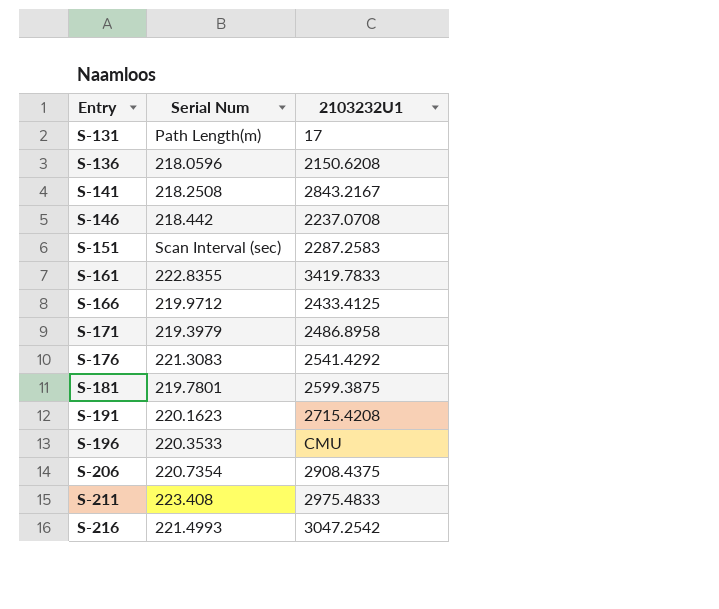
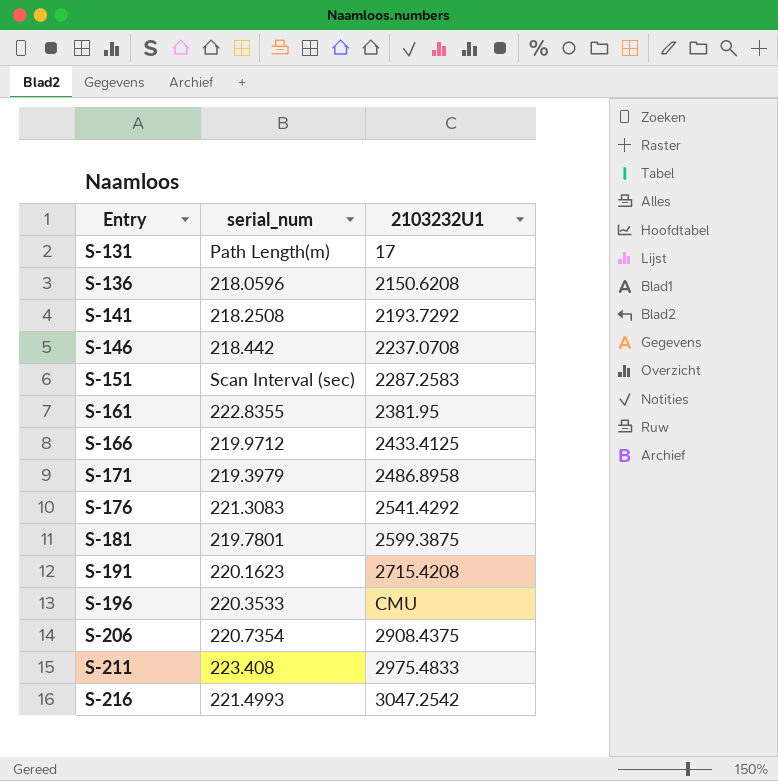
column name: Serial Num -> serial_num
S-141 | 2103232U1: 2843.2167 -> 2193.7292
S-161 | 2103232U1: 3419.7833 -> 2381.95

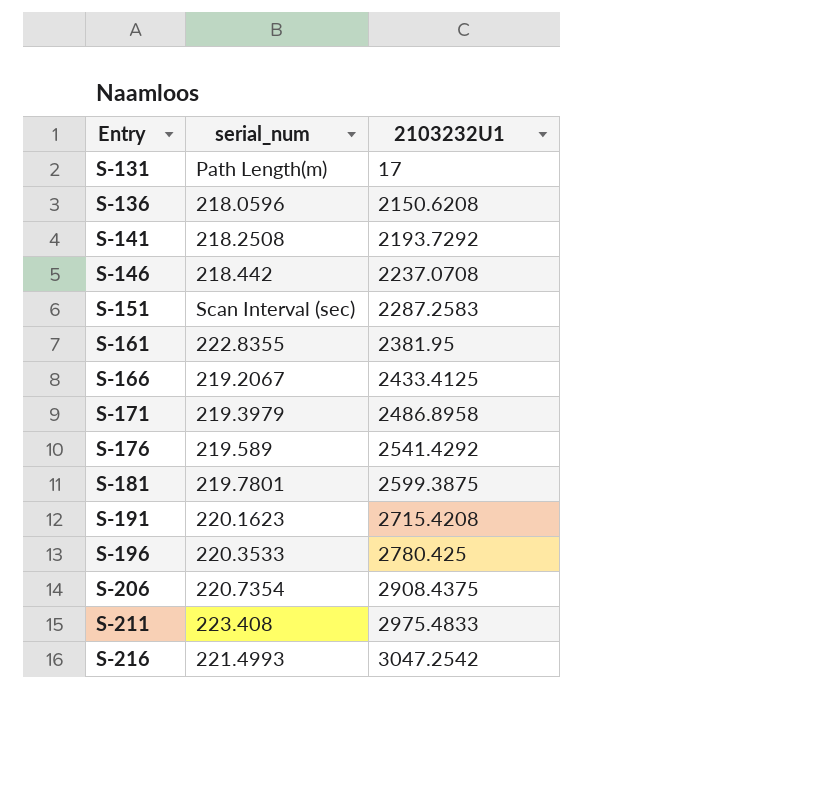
S-166 | serial_num: 219.9712 -> 219.2067
S-176 | serial_num: 221.3083 -> 219.589
S-196 | 2103232U1: CMU -> 2780.425

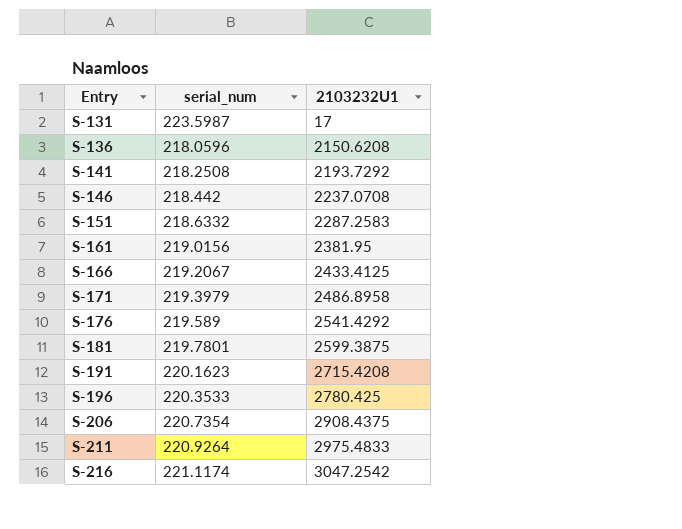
S-131 | serial_num: Path Length(m) -> 223.5987
S-151 | serial_num: Scan Interval (sec) -> 218.6332
S-161 | serial_num: 222.8355 -> 219.0156
S-211 | serial_num: 223.408 -> 220.9264
S-216 | serial_num: 221.4993 -> 221.1174

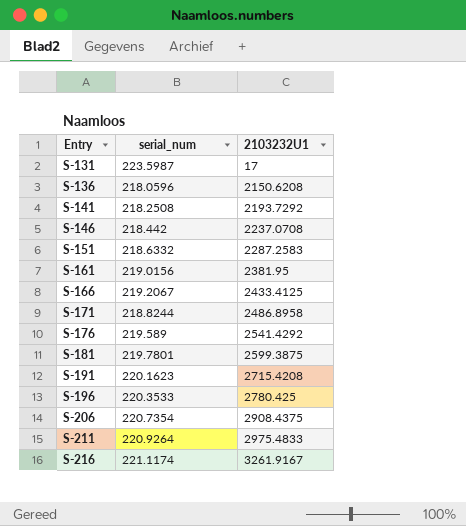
S-171 | serial_num: 219.3979 -> 218.8244
S-216 | 2103232U1: 3047.2542 -> 3261.9167

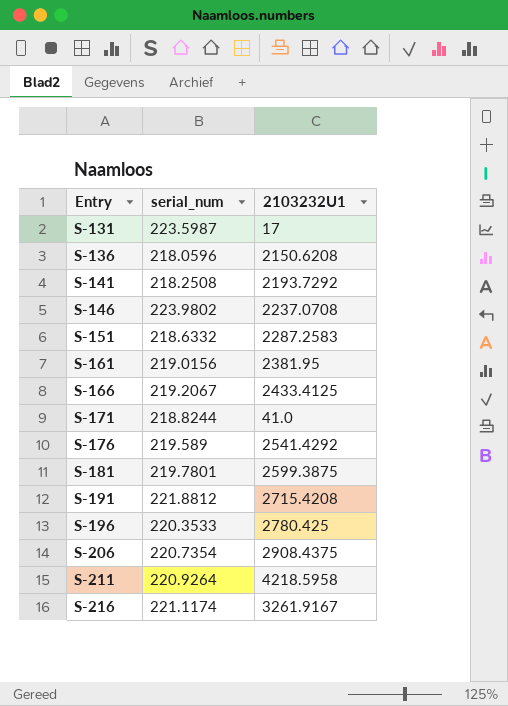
S-146 | serial_num: 218.442 -> 223.9802
S-171 | 2103232U1: 2486.8958 -> 41.0
S-191 | serial_num: 220.1623 -> 221.8812
S-211 | 2103232U1: 2975.4833 -> 4218.5958

